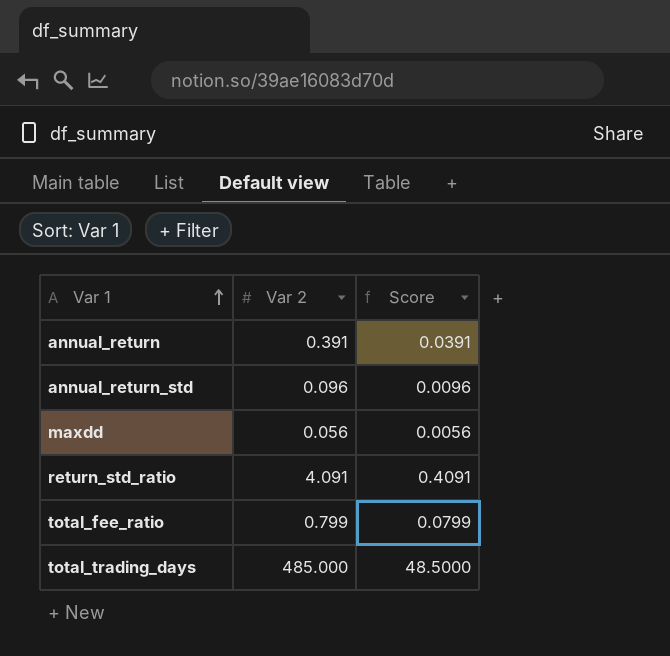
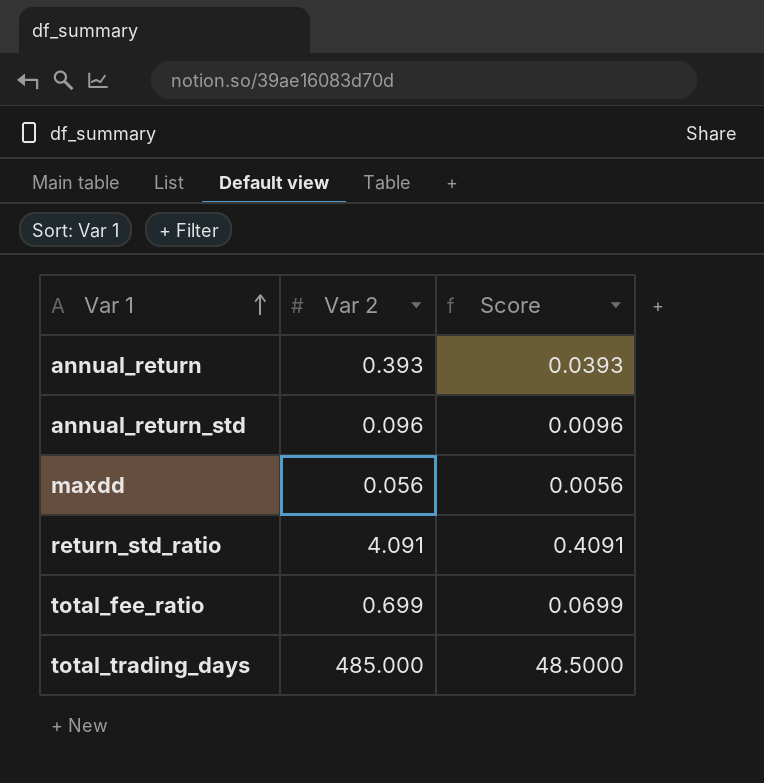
annual_return | Var 2: 0.391 -> 0.393
annual_return | Score: 0.0391 -> 0.0393
total_fee_ratio | Var 2: 0.799 -> 0.699
total_fee_ratio | Score: 0.0799 -> 0.0699

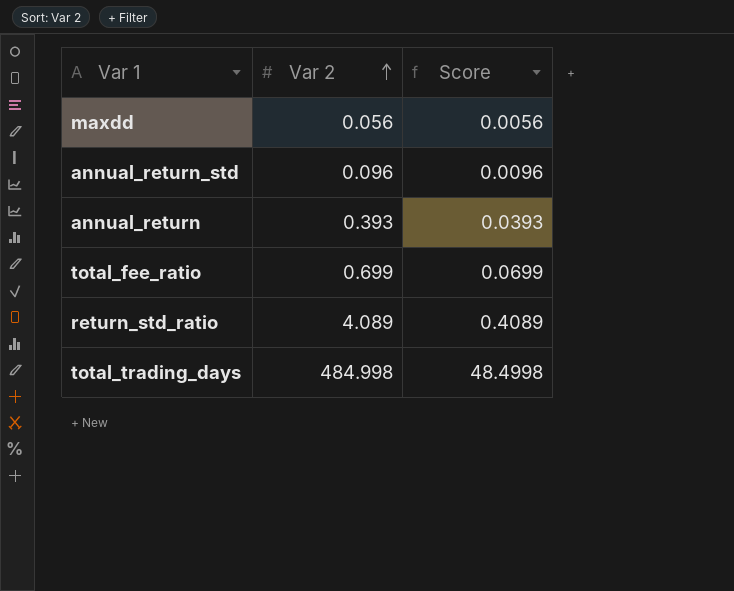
row order: Var 1 ascending -> Var 2 ascending
return_std_ratio | Var 2: 4.091 -> 4.089
return_std_ratio | Score: 0.4091 -> 0.4089
total_trading_days | Var 2: 485.000 -> 484.998
total_trading_days | Score: 48.5000 -> 48.4998

